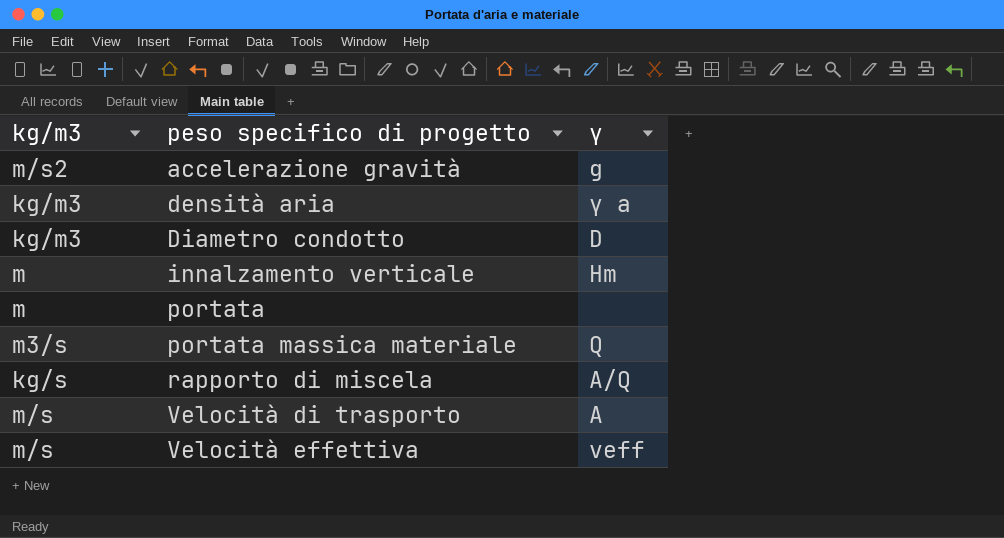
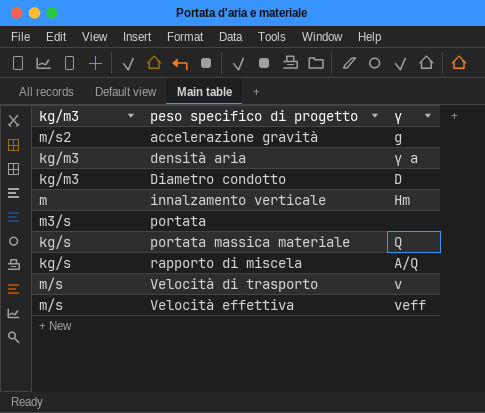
portata | kg/m3: m -> m3/s
portata massica materiale | kg/m3: m3/s -> kg/s
Velocità di trasporto | γ: A -> v

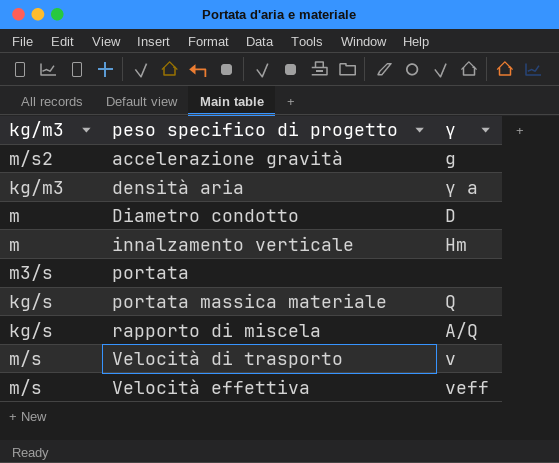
Diametro condotto | kg/m3: kg/m3 -> m

